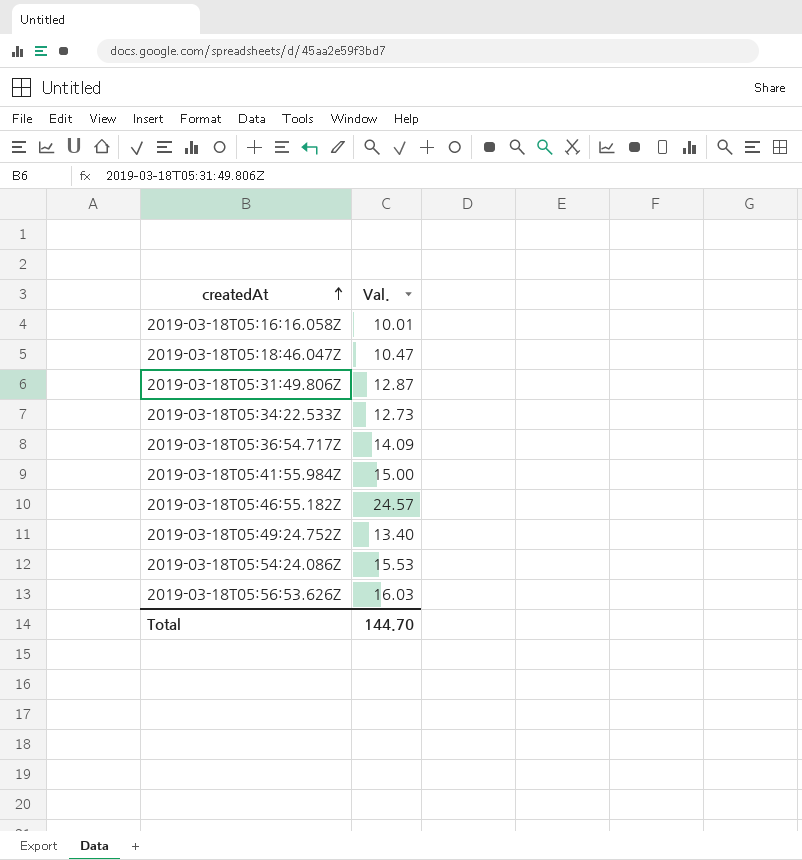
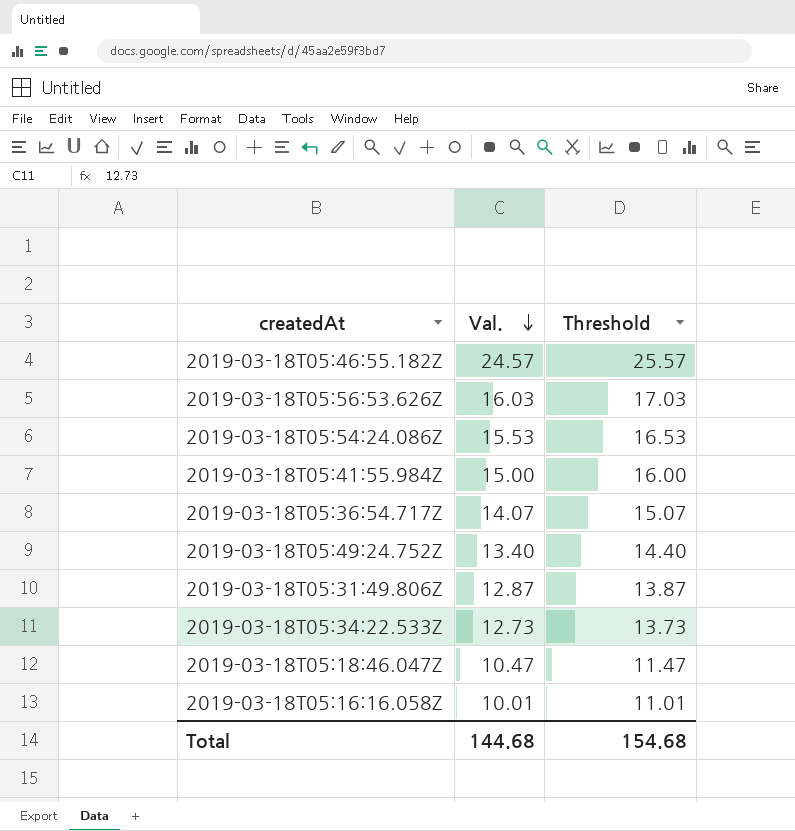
row order: createdAt ascending -> Val. descending
column Threshold | formula: none -> [Val.] + 1
2019-03-18T05:36:54.717Z | Val.: 14.09 -> 14.07
Total | Val.: 144.70 -> 144.68

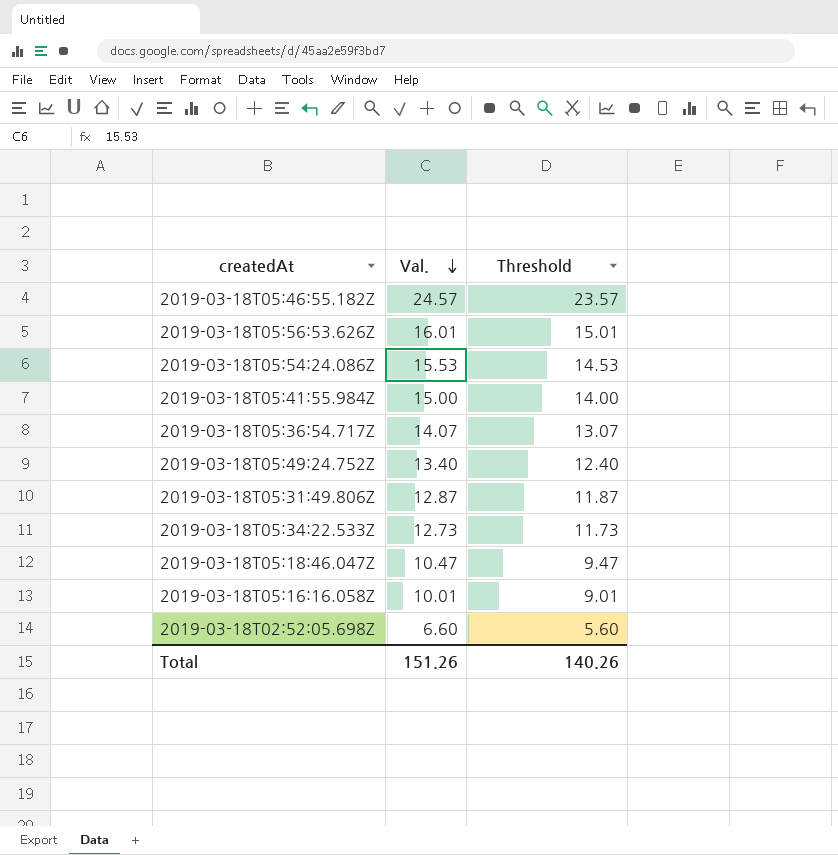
column Threshold | formula: [Val.] + 1 -> [Val.] - 1
2019-03-18T05:56:53.626Z | Val.: 16.03 -> 16.01
row 2019-03-18T02:52:05.698Z: none -> 6.60 | 5.60
Total | Val.: 144.68 -> 151.26
Total | Threshold: 154.68 -> 140.26

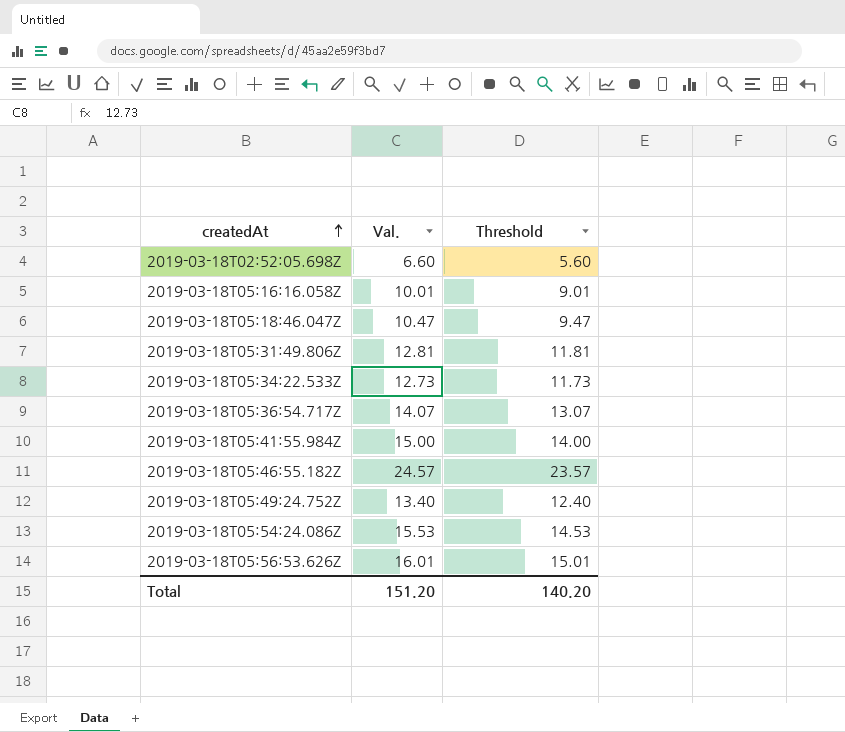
row order: Val. descending -> createdAt ascending
2019-03-18T05:31:49.806Z | Val.: 12.87 -> 12.81
2019-03-18T05:31:49.806Z | Threshold: 11.87 -> 11.81
Total | Val.: 151.26 -> 151.20
Total | Threshold: 140.26 -> 140.20

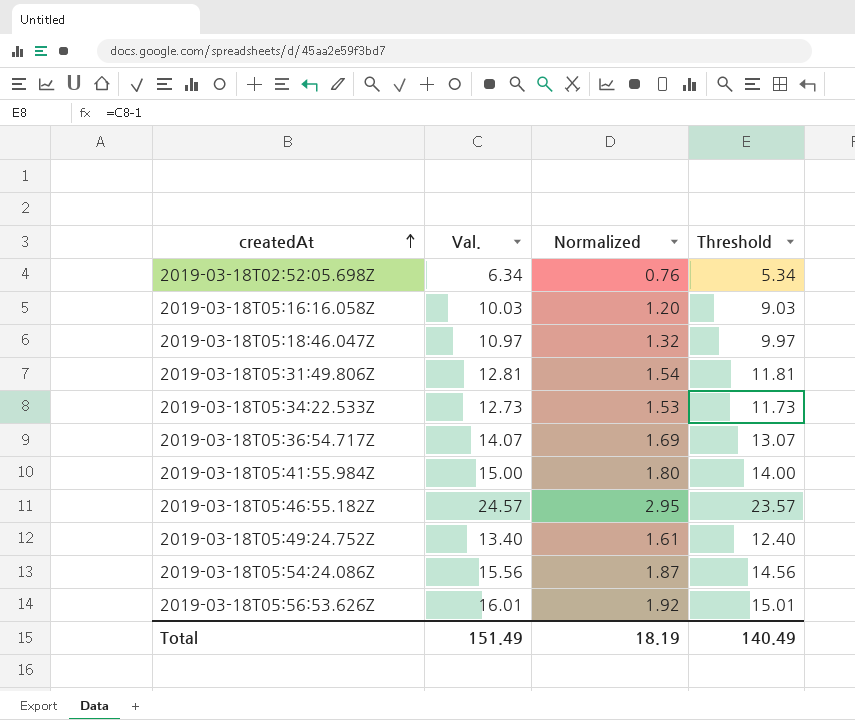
column Normalized | formula: none -> [Val.] * 0.12
2019-03-18T02:52:05.698Z | Val.: 6.60 -> 6.34
2019-03-18T02:52:05.698Z | Threshold: 5.60 -> 5.34
2019-03-18T05:16:16.058Z | Val.: 10.01 -> 10.03
2019-03-18T05:16:16.058Z | Threshold: 9.01 -> 9.03
2019-03-18T05:18:46.047Z | Val.: 10.47 -> 10.97
2019-03-18T05:18:46.047Z | Threshold: 9.47 -> 9.97
2019-03-18T05:54:24.086Z | Val.: 15.53 -> 15.56
2019-03-18T05:54:24.086Z | Threshold: 14.53 -> 14.56
Total | Val.: 151.20 -> 151.49
Total | Threshold: 140.20 -> 140.49

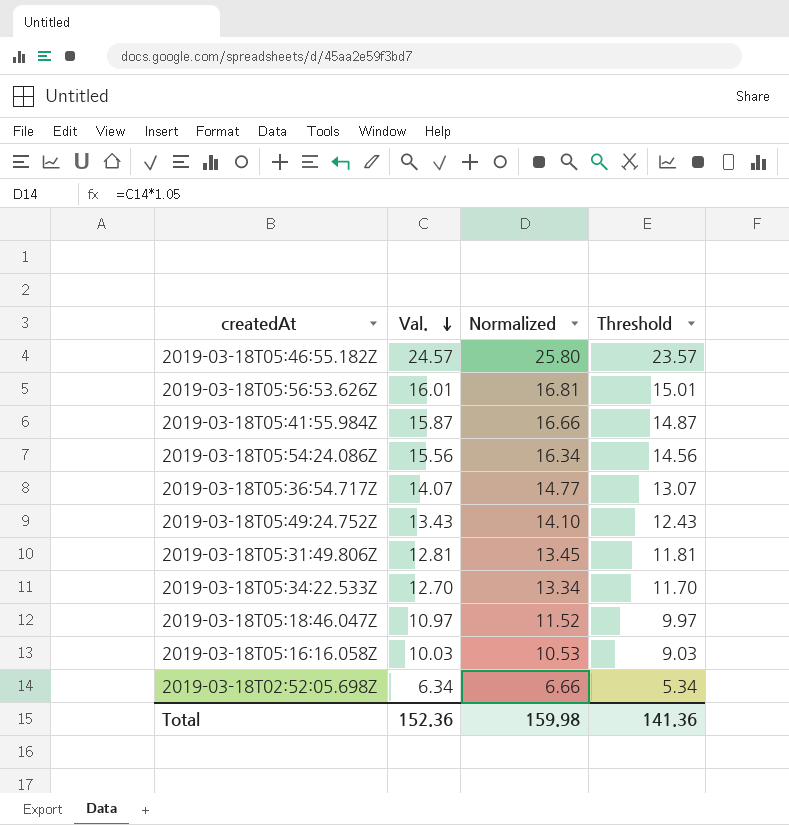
row order: createdAt ascending -> Val. descending
column Normalized | formula: [Val.] * 0.12 -> [Val.] * 1.05
2019-03-18T05:41:55.984Z | Val.: 15.00 -> 15.87
2019-03-18T05:41:55.984Z | Threshold: 14.00 -> 14.87
2019-03-18T05:49:24.752Z | Val.: 13.40 -> 13.43
2019-03-18T05:49:24.752Z | Threshold: 12.40 -> 12.43
2019-03-18T05:34:22.533Z | Val.: 12.73 -> 12.70
2019-03-18T05:34:22.533Z | Threshold: 11.73 -> 11.70
Total | Val.: 151.49 -> 152.36
Total | Normalized: 18.19 -> 159.98
Total | Threshold: 140.49 -> 141.36

